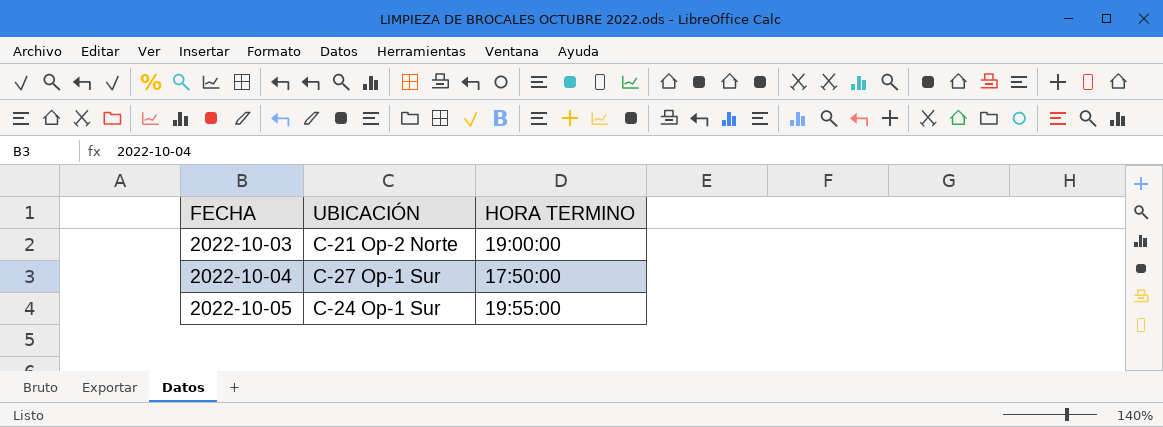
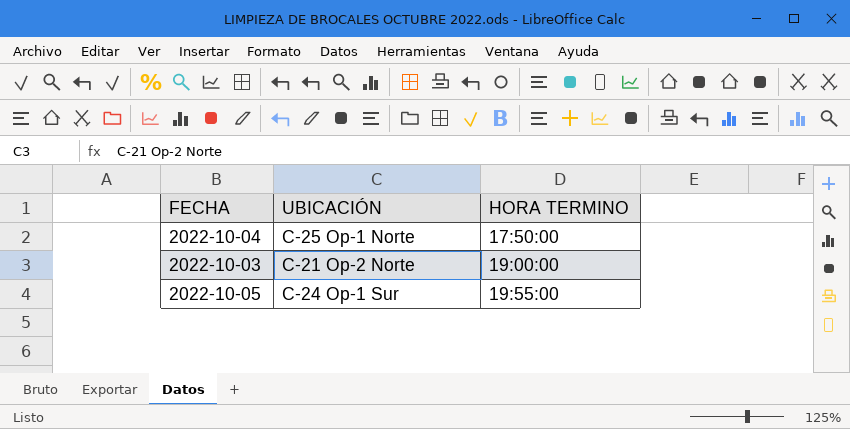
row order: FECHA ascending -> HORA TERMINO ascending
2022-10-04 | UBICACIÓN: C-27 Op-1 Sur -> C-25 Op-1 Norte

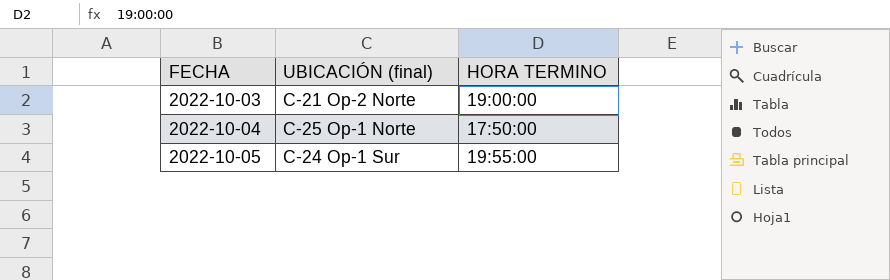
row order: HORA TERMINO ascending -> FECHA ascending
column name: UBICACIÓN -> UBICACIÓN (final)

